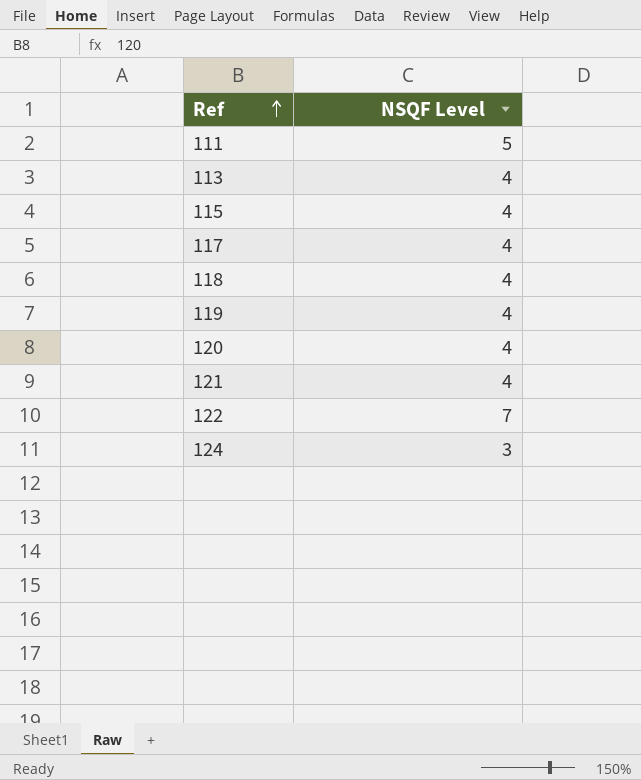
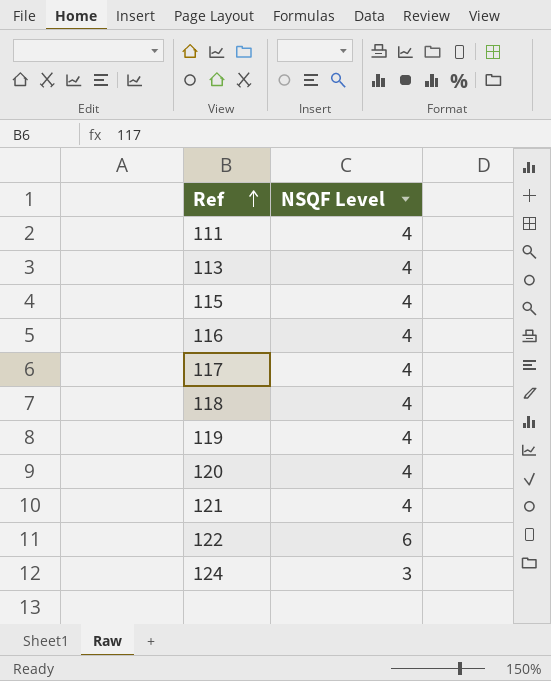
111 | NSQF Level: 5 -> 4
row 116: none -> 4
122 | NSQF Level: 7 -> 6

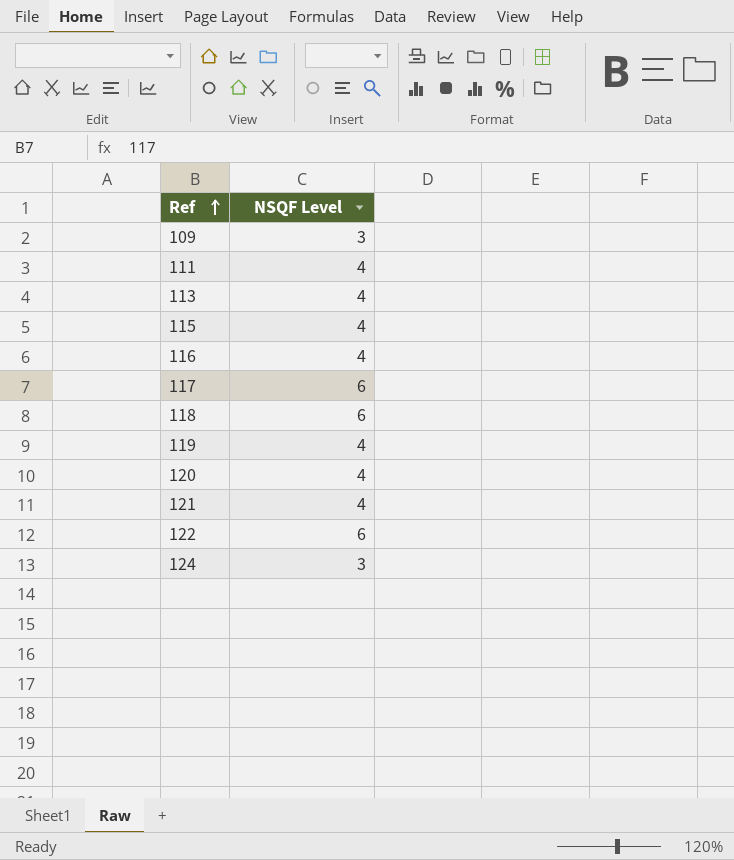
row 109: none -> 3
117 | NSQF Level: 4 -> 6
118 | NSQF Level: 4 -> 6

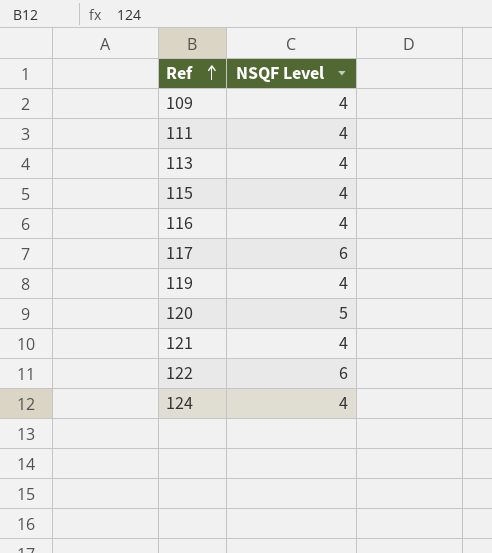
row 118: 6 -> none
109 | NSQF Level: 3 -> 4
120 | NSQF Level: 4 -> 5
124 | NSQF Level: 3 -> 4

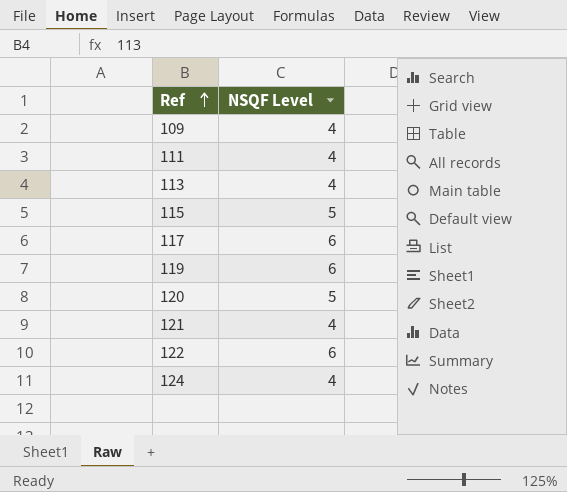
row 116: 4 -> none
115 | NSQF Level: 4 -> 5
119 | NSQF Level: 4 -> 6

